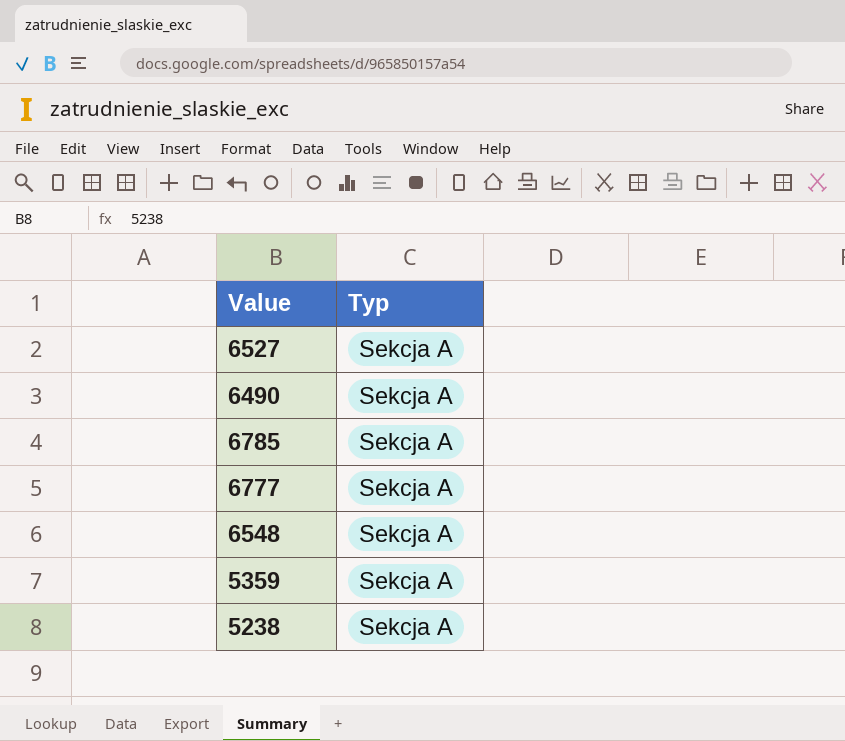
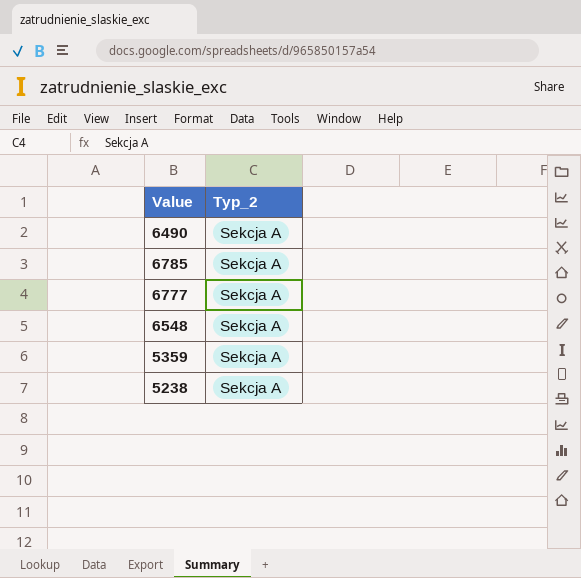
column name: Typ -> Typ_2
row 6527: Sekcja A -> none

